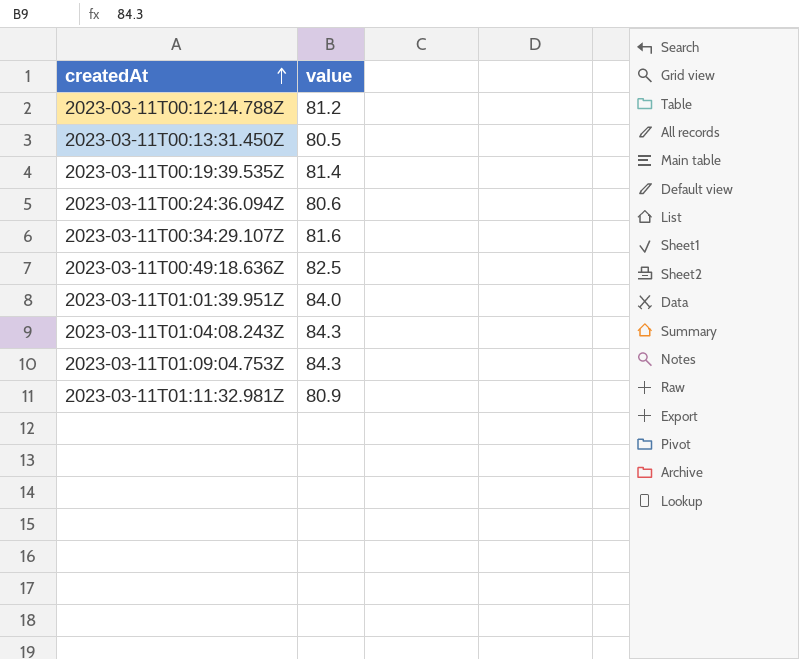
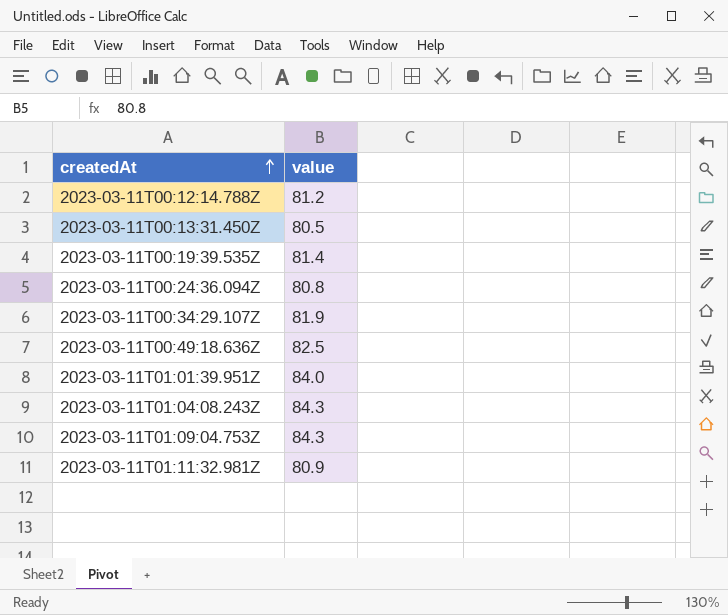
2023-03-11T00:24:36.094Z | value: 80.6 -> 80.8
2023-03-11T00:34:29.107Z | value: 81.6 -> 81.9

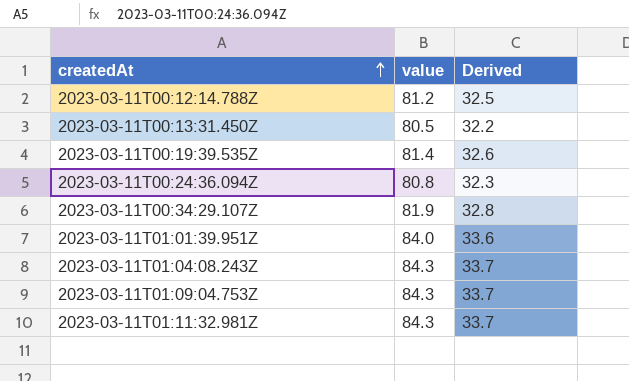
column Derived | formula: none -> [value] * 0.4
row 2023-03-11T00:49:18.636Z: 82.5 -> none
2023-03-11T01:11:32.981Z | value: 80.9 -> 84.3

